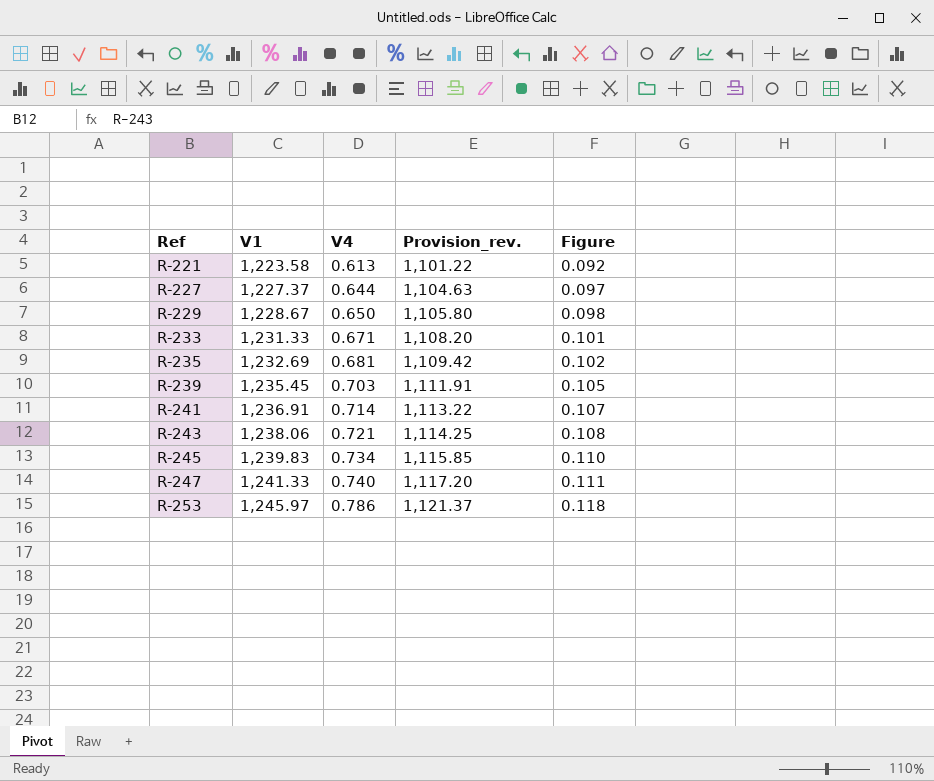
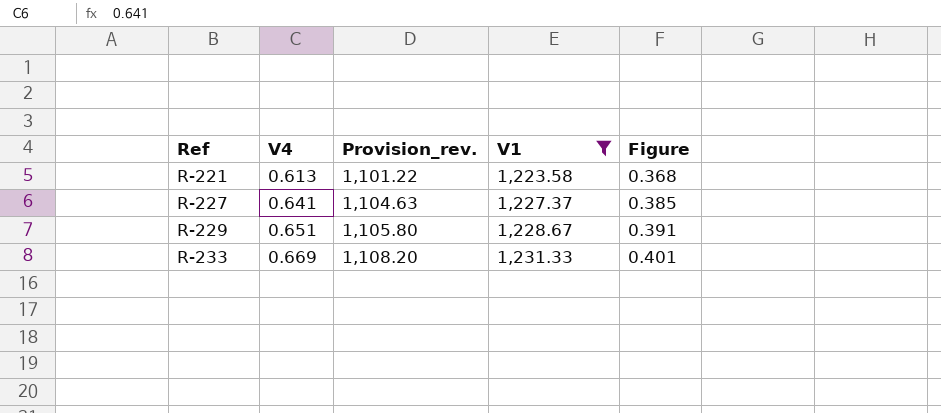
filter: none -> V1 <= 1,231.33
column V1 | position: 2 -> 4
column Figure | formula: [V4] * 0.15 -> [V4] * 0.6
R-227 | V4: 0.644 -> 0.641
R-229 | V4: 0.650 -> 0.651
R-233 | V4: 0.671 -> 0.669

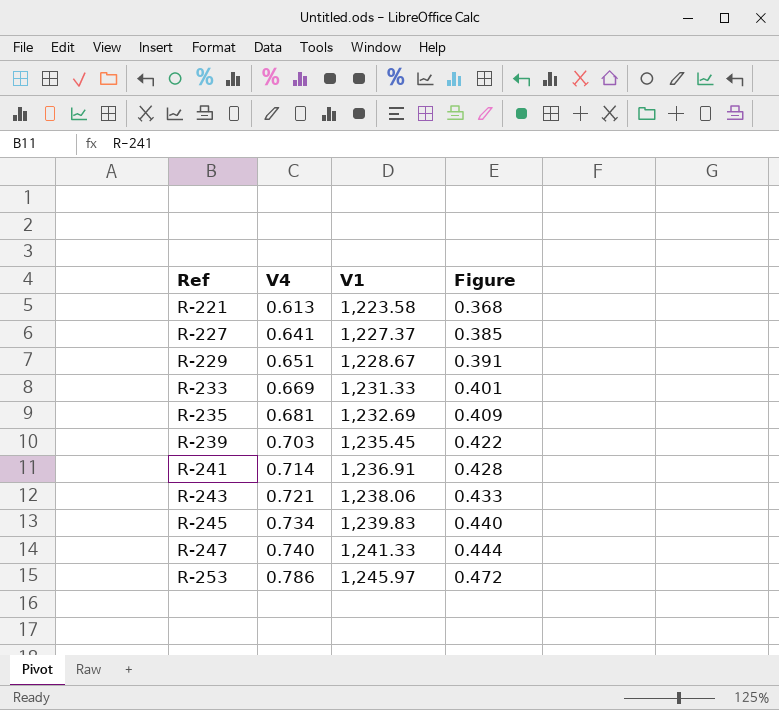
filter: V1 <= 1,231.33 -> none
column Provision_rev. | formula: [V1] * 0.9 -> none

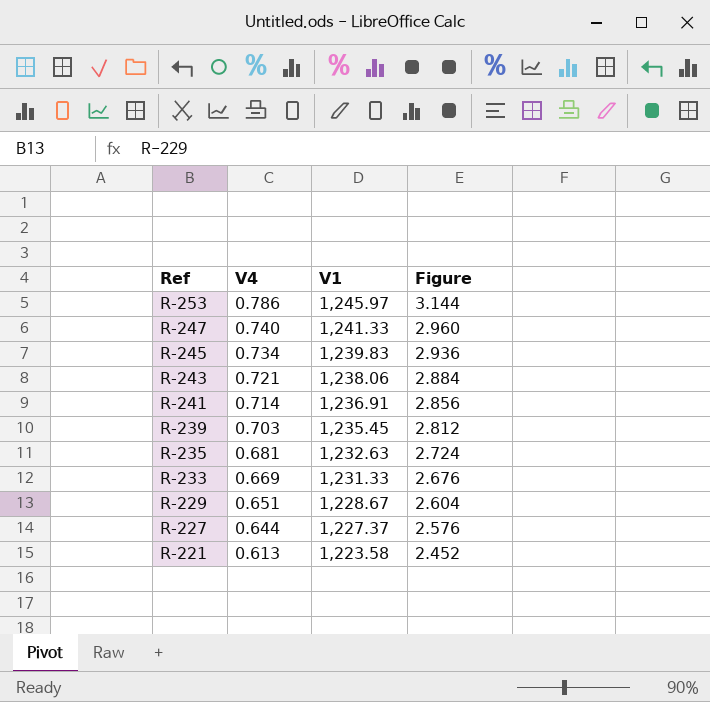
row order: Ref ascending -> Ref descending
column Figure | formula: [V4] * 0.6 -> [V4] * 4
R-235 | V1: 1,232.69 -> 1,232.63
R-227 | V4: 0.641 -> 0.644

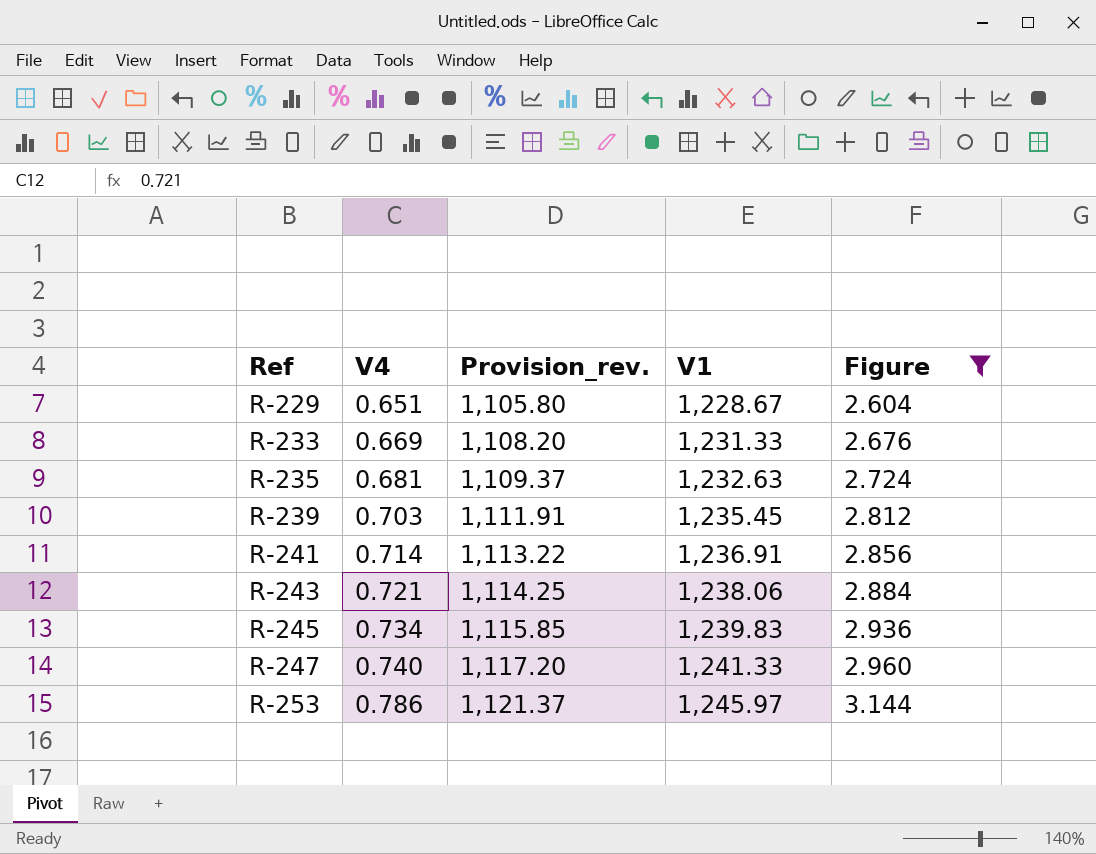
filter: none -> Figure >= 2.604
row order: Ref descending -> Ref ascending
column Provision_rev. | formula: none -> [V1] * 0.9

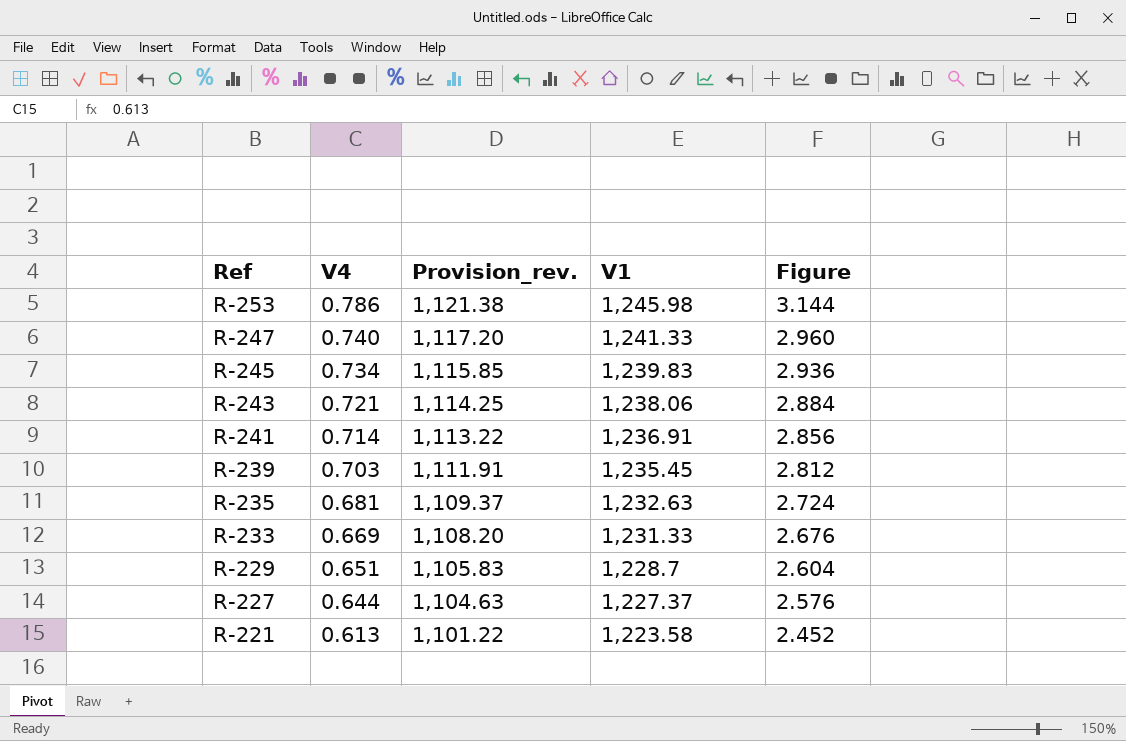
filter: Figure >= 2.604 -> none
row order: Ref ascending -> Ref descending
R-253 | Provision_rev.: 1,121.37 -> 1,121.38
R-253 | V1: 1,245.97 -> 1,245.98
R-229 | Provision_rev.: 1,105.80 -> 1,105.83
R-229 | V1: 1,228.67 -> 1,228.7

